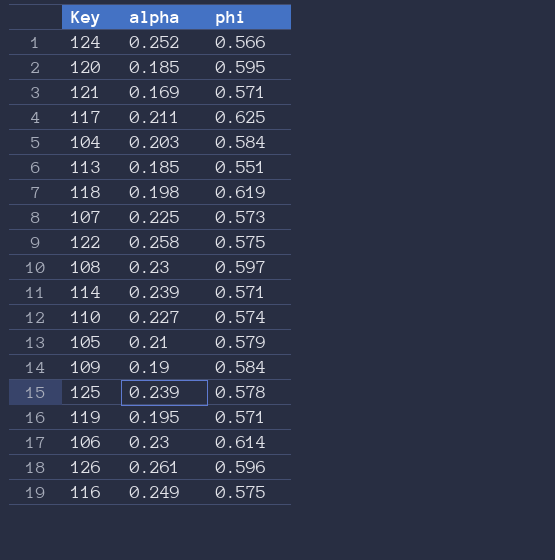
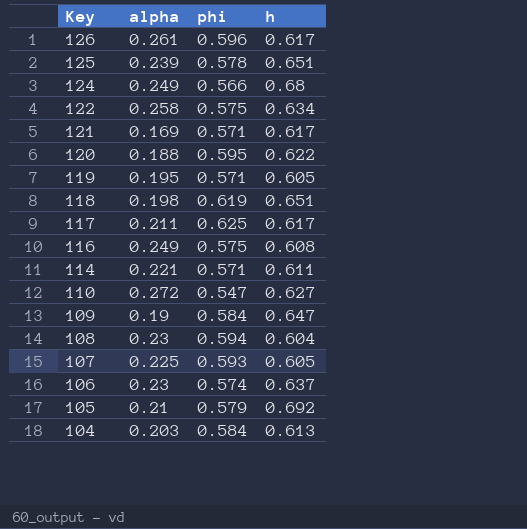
row order: none -> Key descending
column h | position: none -> 4
row 113: 0.185 | 0.551 -> none
124 | alpha: 0.252 -> 0.249
120 | alpha: 0.185 -> 0.188
114 | alpha: 0.239 -> 0.221
110 | alpha: 0.227 -> 0.272
110 | phi: 0.574 -> 0.547
108 | phi: 0.597 -> 0.594
107 | phi: 0.573 -> 0.593
106 | phi: 0.614 -> 0.574

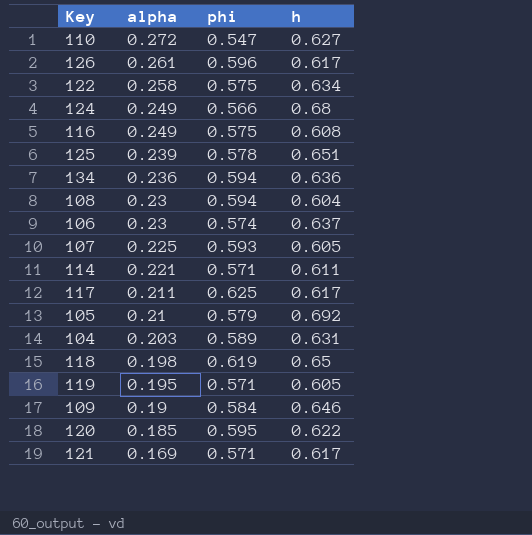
row order: Key descending -> alpha descending
row 134: none -> 0.236 | 0.594 | 0.636
104 | phi: 0.584 -> 0.589
104 | h: 0.613 -> 0.631
118 | h: 0.651 -> 0.65
109 | h: 0.647 -> 0.646
120 | alpha: 0.188 -> 0.185

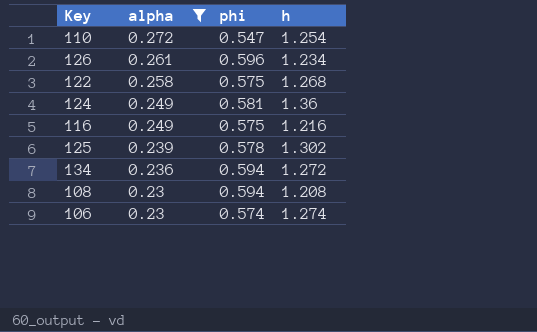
filter: none -> alpha >= 0.23
110 | h: 0.627 -> 1.254
126 | h: 0.617 -> 1.234
122 | h: 0.634 -> 1.268
124 | phi: 0.566 -> 0.581
124 | h: 0.68 -> 1.36
116 | h: 0.608 -> 1.216
125 | h: 0.651 -> 1.302
134 | h: 0.636 -> 1.272
108 | h: 0.604 -> 1.208
106 | h: 0.637 -> 1.274

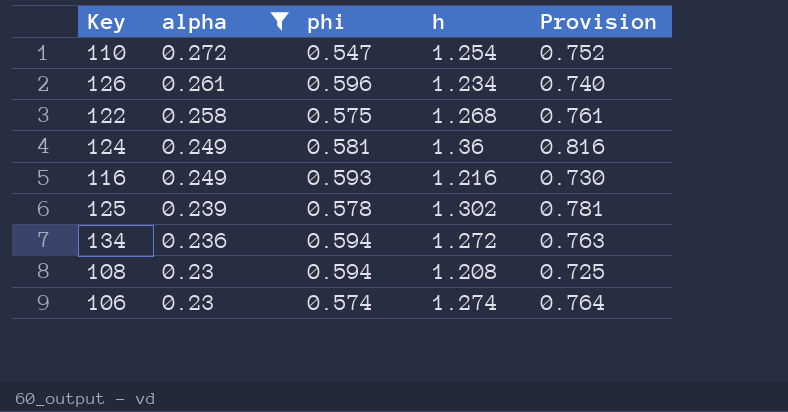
column Provision | formula: none -> [h] * 0.6
116 | phi: 0.575 -> 0.593

